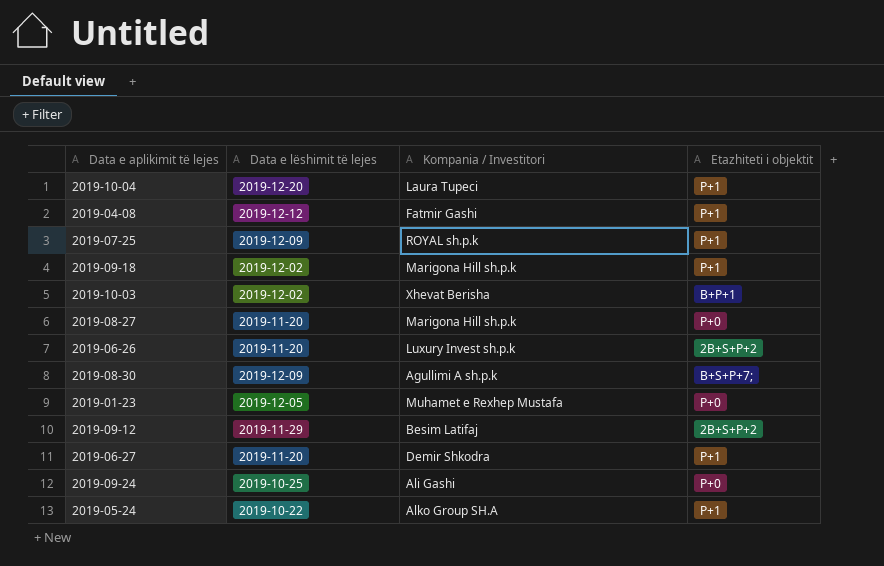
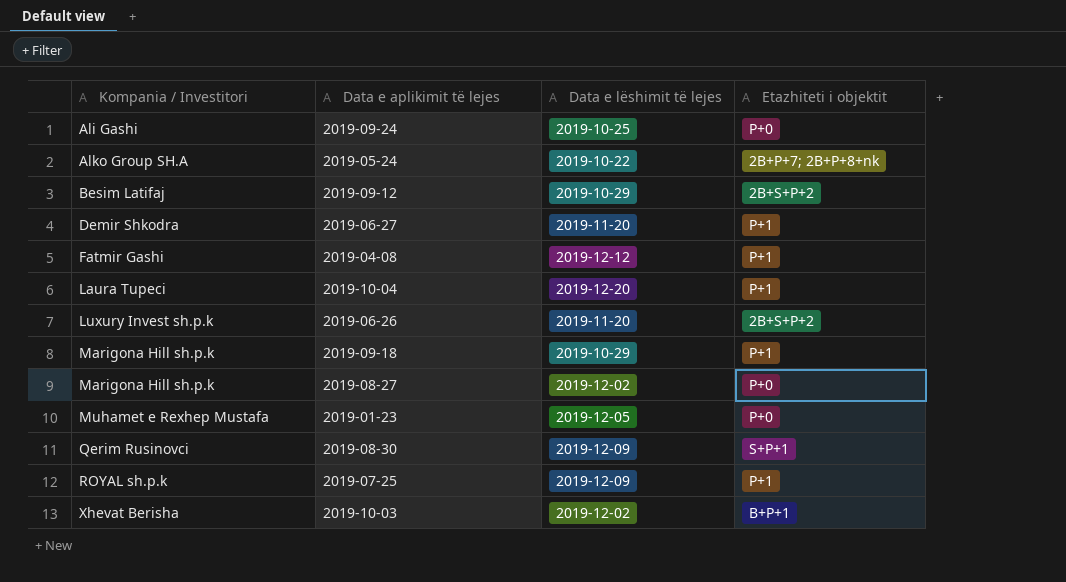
row order: none -> Kompania / Investitori ascending
column Kompania / Investitori | position: 3 -> 1
2019-05-24 | Etazhiteti i objektit: P+1 -> 2B+P+7; 2B+P+8+nk
2019-09-12 | Data e lëshimit të lejes: 2019-11-29 -> 2019-10-29
2019-09-18 | Data e lëshimit të lejes: 2019-12-02 -> 2019-10-29
2019-08-27 | Data e lëshimit të lejes: 2019-11-20 -> 2019-12-02
2019-08-30 | Kompania / Investitori: Agullimi A sh.p.k -> Qerim Rusinovci
2019-08-30 | Etazhiteti i objektit: B+S+P+7; -> S+P+1

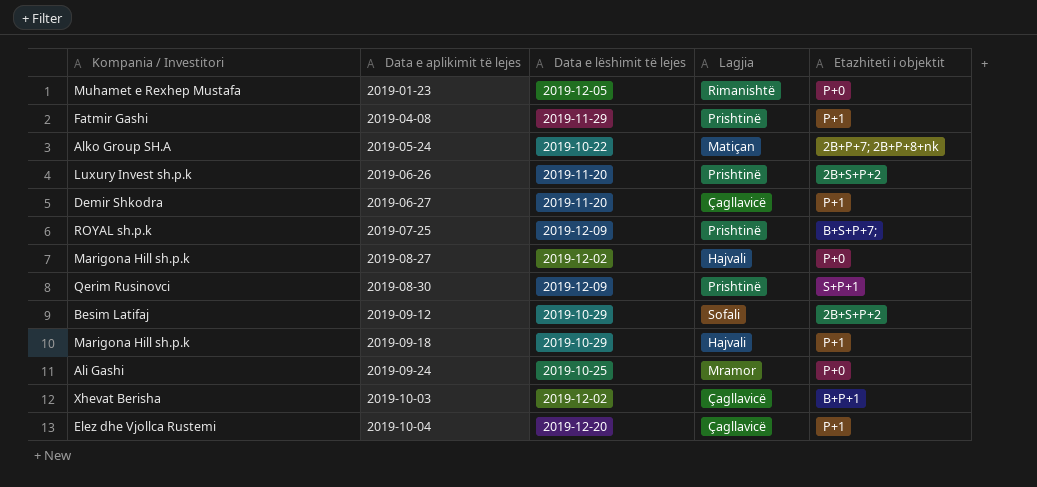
row order: Kompania / Investitori ascending -> Data e aplikimit të lejes ascending
column Lagjia | position: none -> 4
2019-04-08 | Data e lëshimit të lejes: 2019-12-12 -> 2019-11-29
2019-07-25 | Etazhiteti i objektit: P+1 -> B+S+P+7;
2019-10-04 | Kompania / Investitori: Laura Tupeci -> Elez dhe Vjollca Rustemi

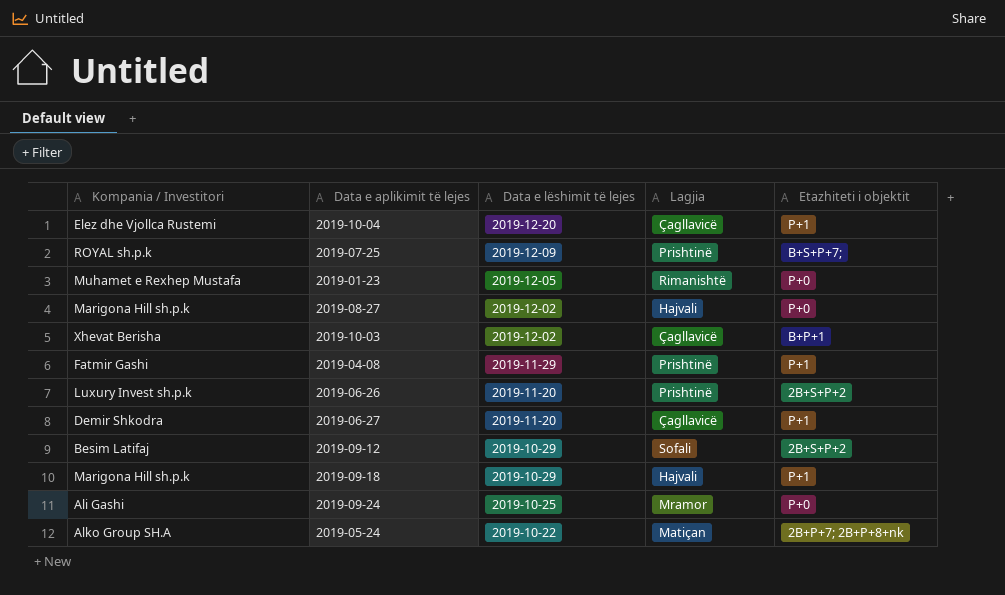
row order: Data e aplikimit të lejes ascending -> Data e lëshimit të lejes descending
row 2019-08-30: Qerim Rusinovci | 2019-12-09 | Prishtinë | S+P+1 -> none

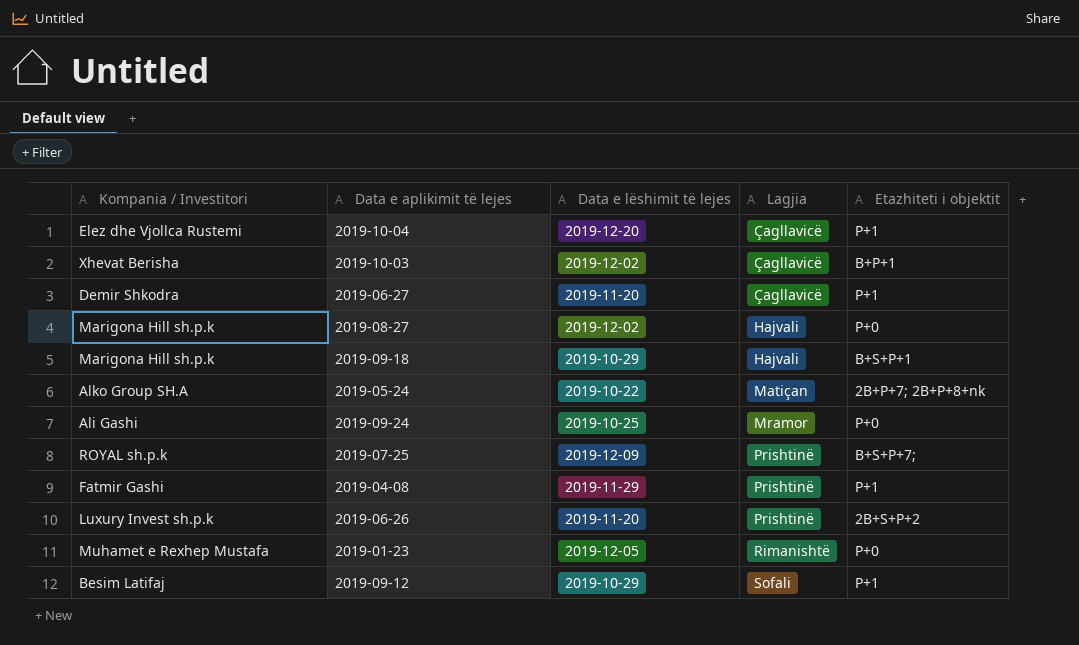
row order: Data e lëshimit të lejes descending -> Lagjia ascending
2019-09-18 | Etazhiteti i objektit: P+1 -> B+S+P+1
2019-09-12 | Etazhiteti i objektit: 2B+S+P+2 -> P+1

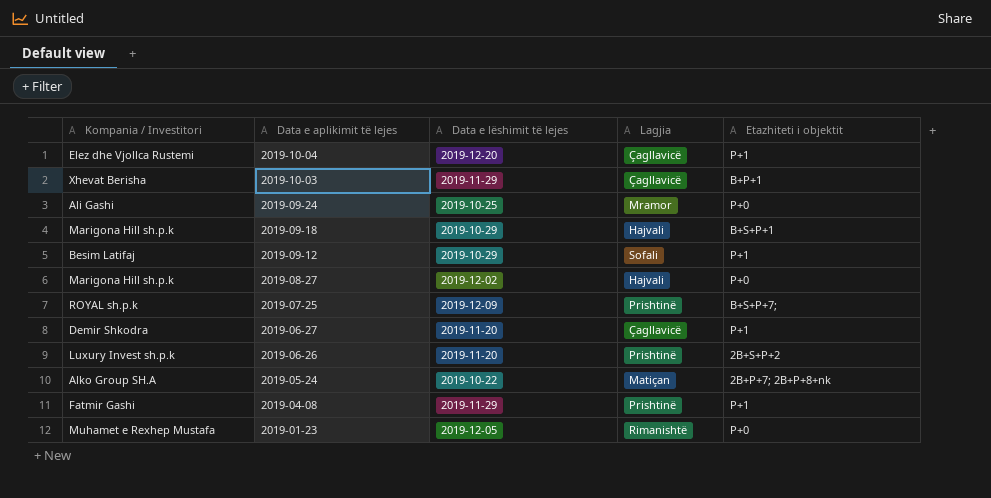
row order: Lagjia ascending -> Data e aplikimit të lejes descending
2019-10-03 | Data e lëshimit të lejes: 2019-12-02 -> 2019-11-29

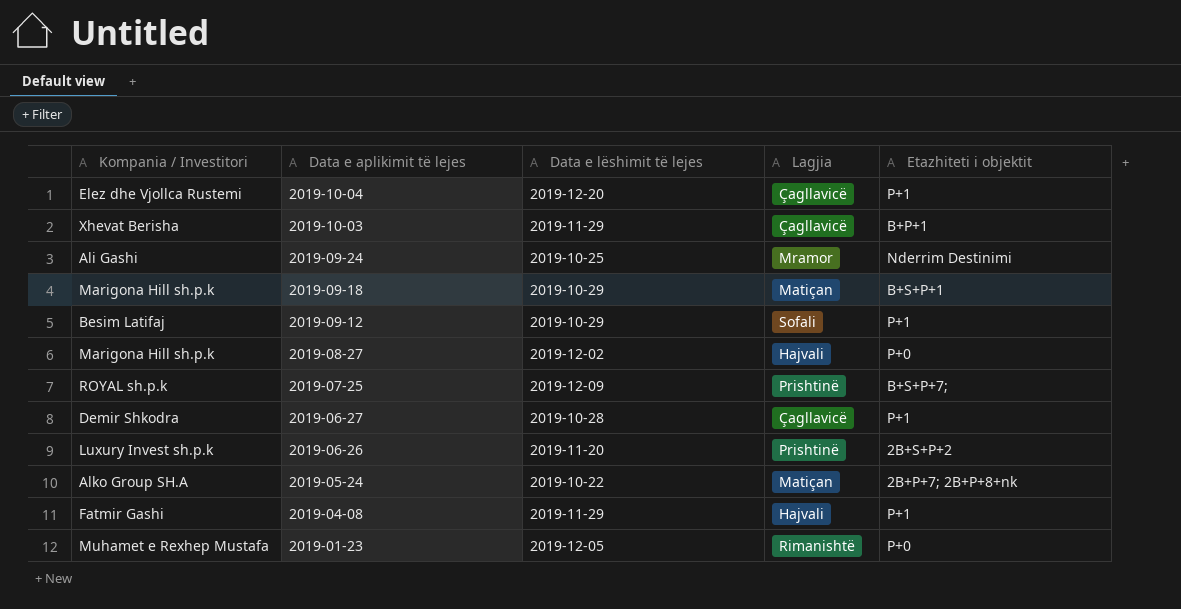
2019-09-24 | Etazhiteti i objektit: P+0 -> Nderrim Destinimi
2019-09-18 | Lagjia: Hajvali -> Matiçan
2019-06-27 | Data e lëshimit të lejes: 2019-11-20 -> 2019-10-28
2019-04-08 | Lagjia: Prishtinë -> Hajvali

